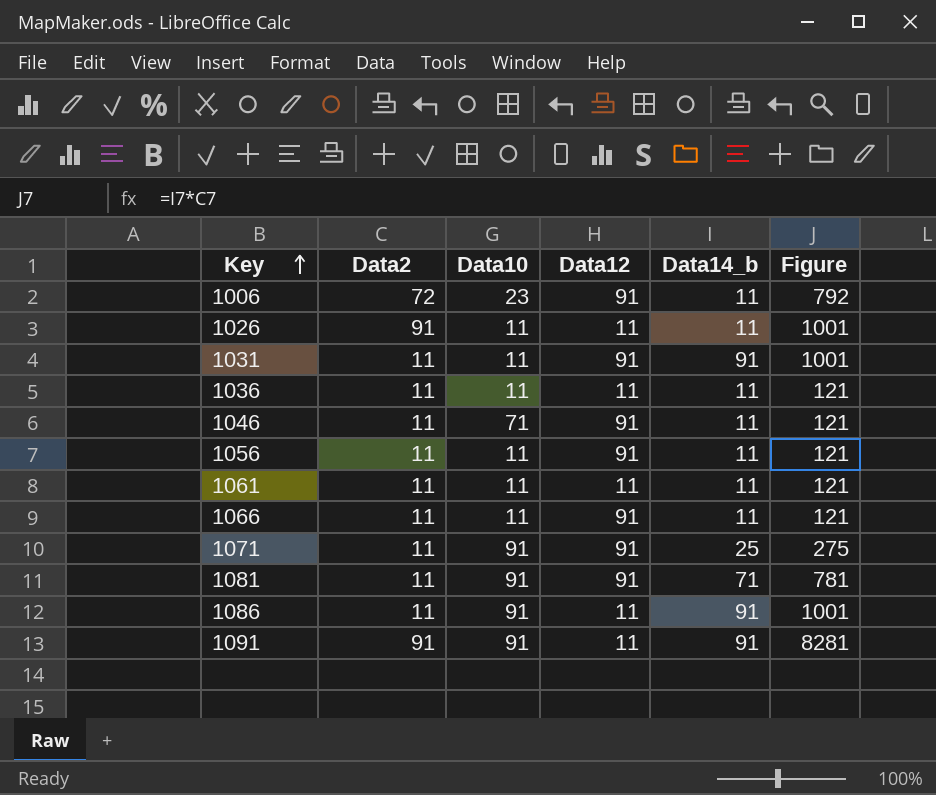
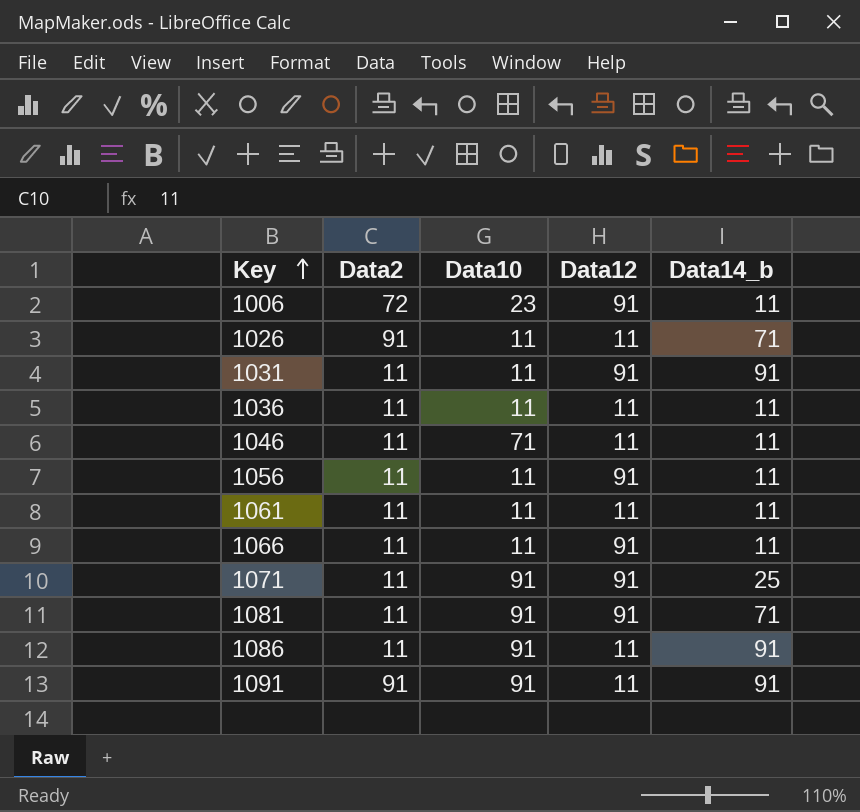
column Figure | formula: [Data2] * [Data14_b] -> none
1026 | Data14_b: 11 -> 71
1046 | Data12: 91 -> 11

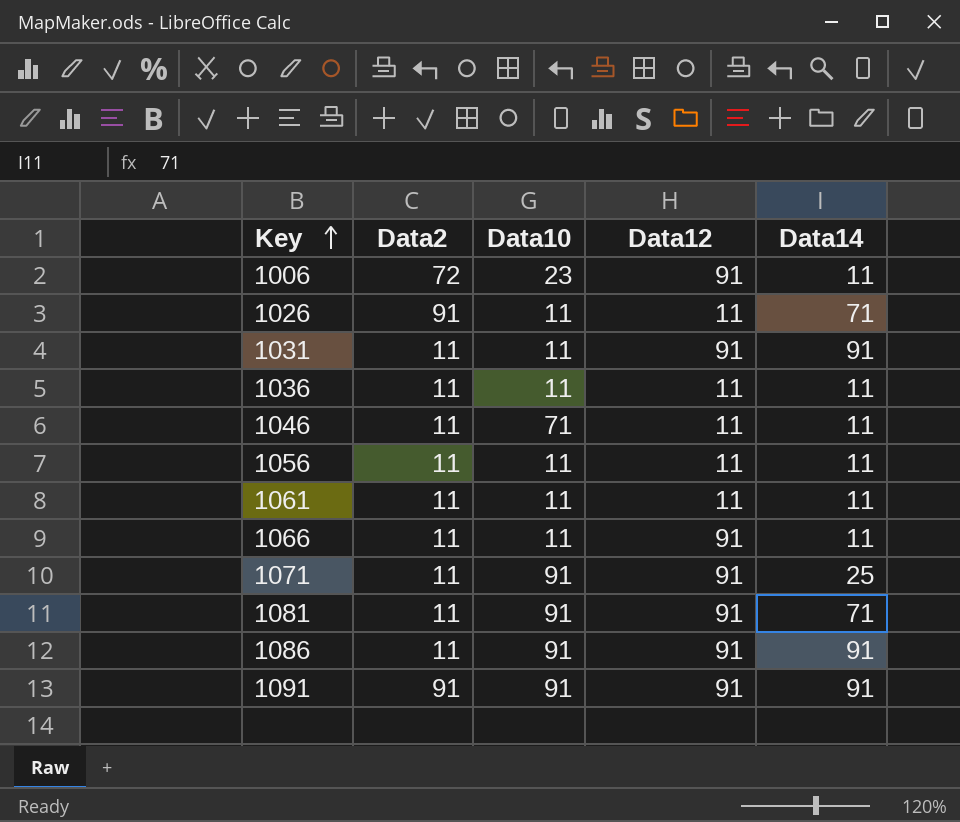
column name: Data14_b -> Data14
1056 | Data12: 91 -> 11
1086 | Data12: 11 -> 91
1091 | Data12: 11 -> 91

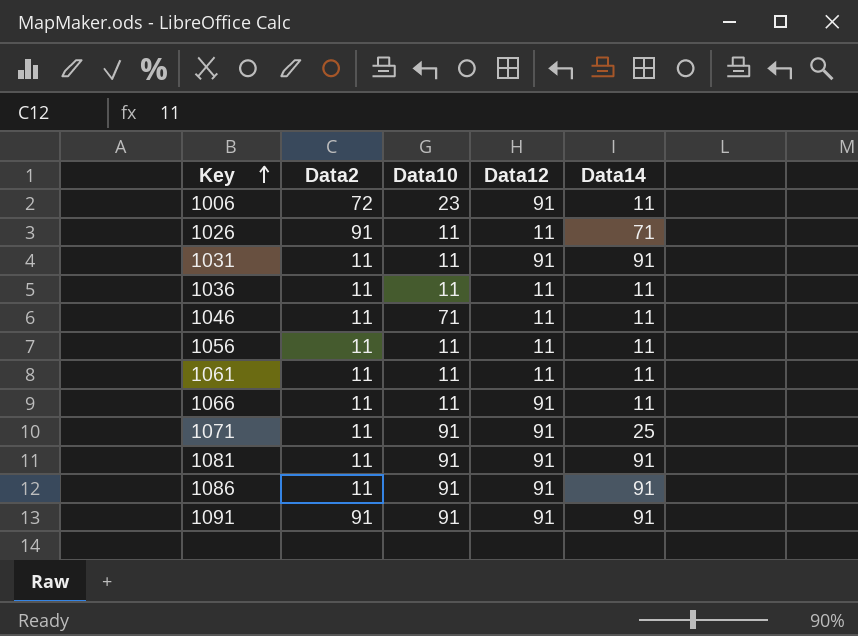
1081 | Data14: 71 -> 91

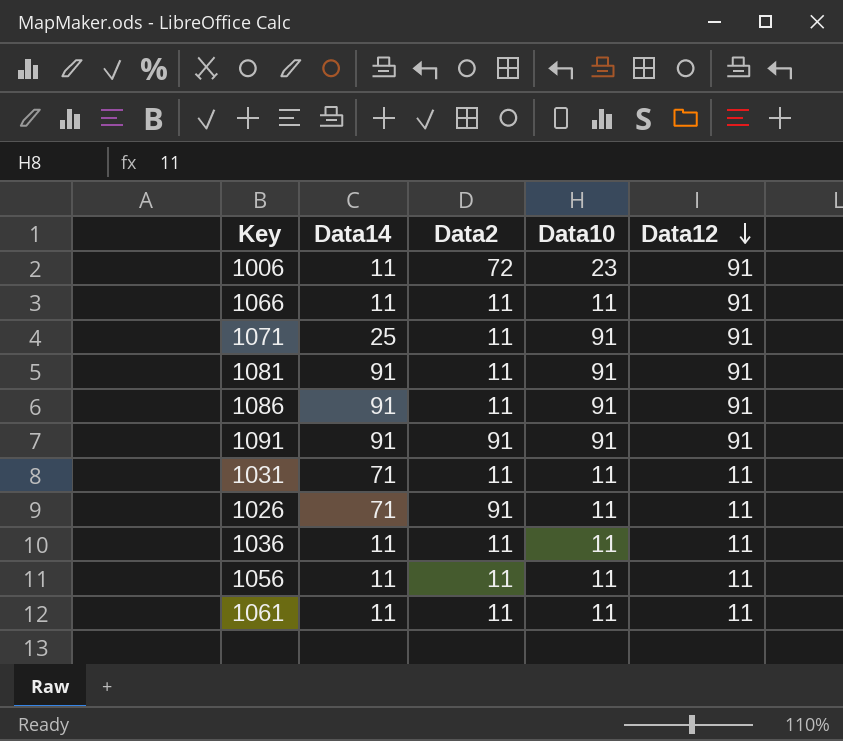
row order: Key ascending -> Data12 descending
column Data14 | position: 5 -> 2
row 1046: 11 | 71 | 11 | 11 -> none
1031 | Data14: 91 -> 71
1031 | Data12: 91 -> 11

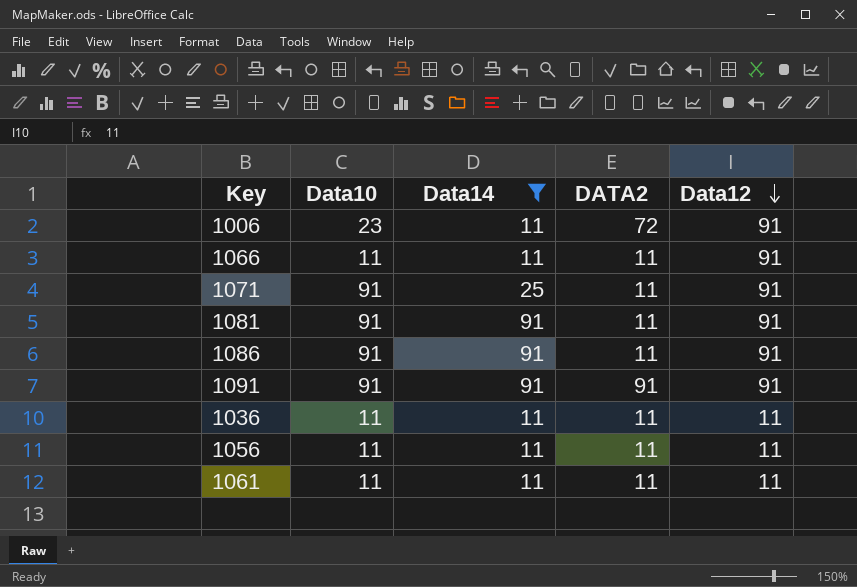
filter: none -> Data14 != 71
column Data10 | position: 4 -> 2
column name: Data2 -> DATA2

